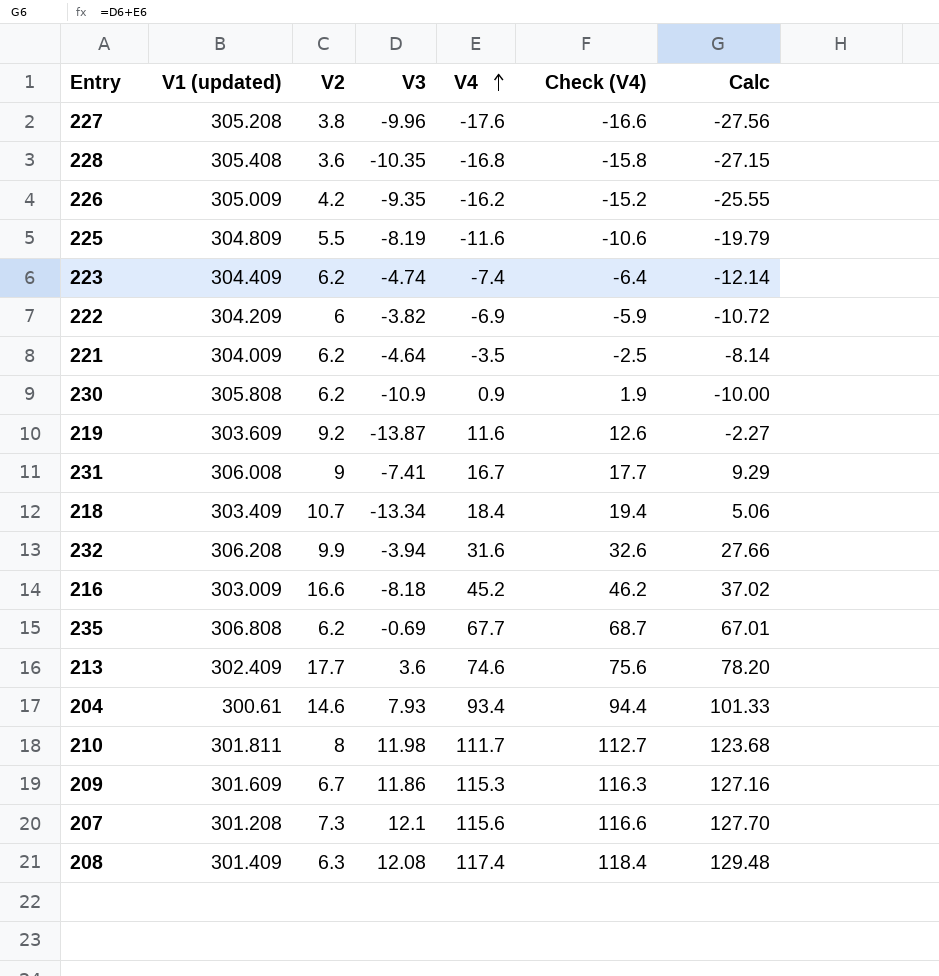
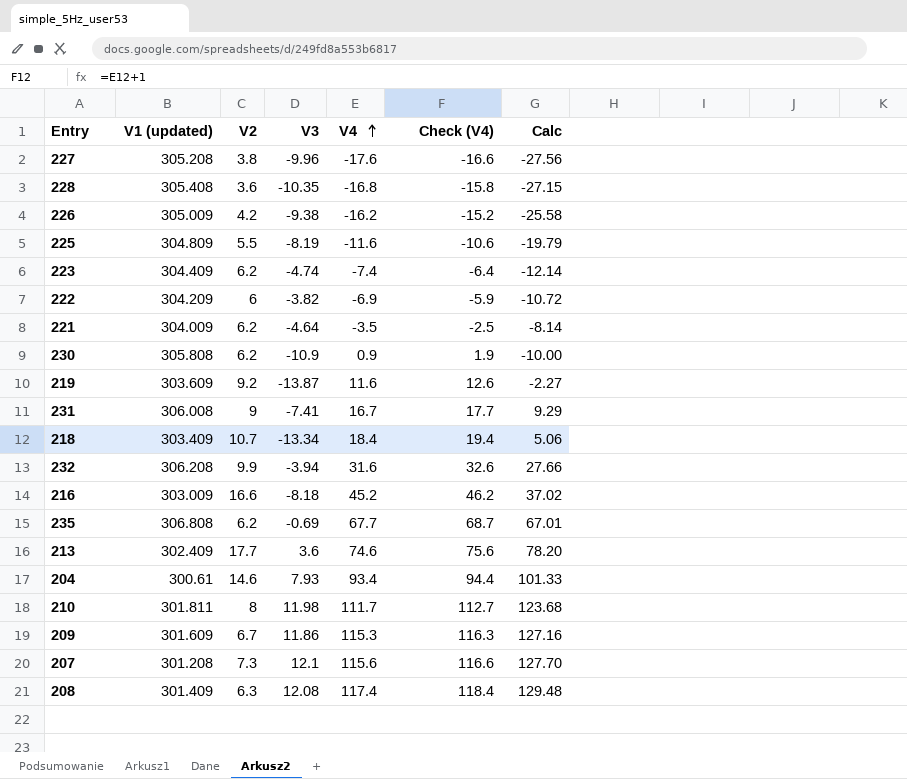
226 | V3: -9.35 -> -9.38
226 | Calc: -25.55 -> -25.58

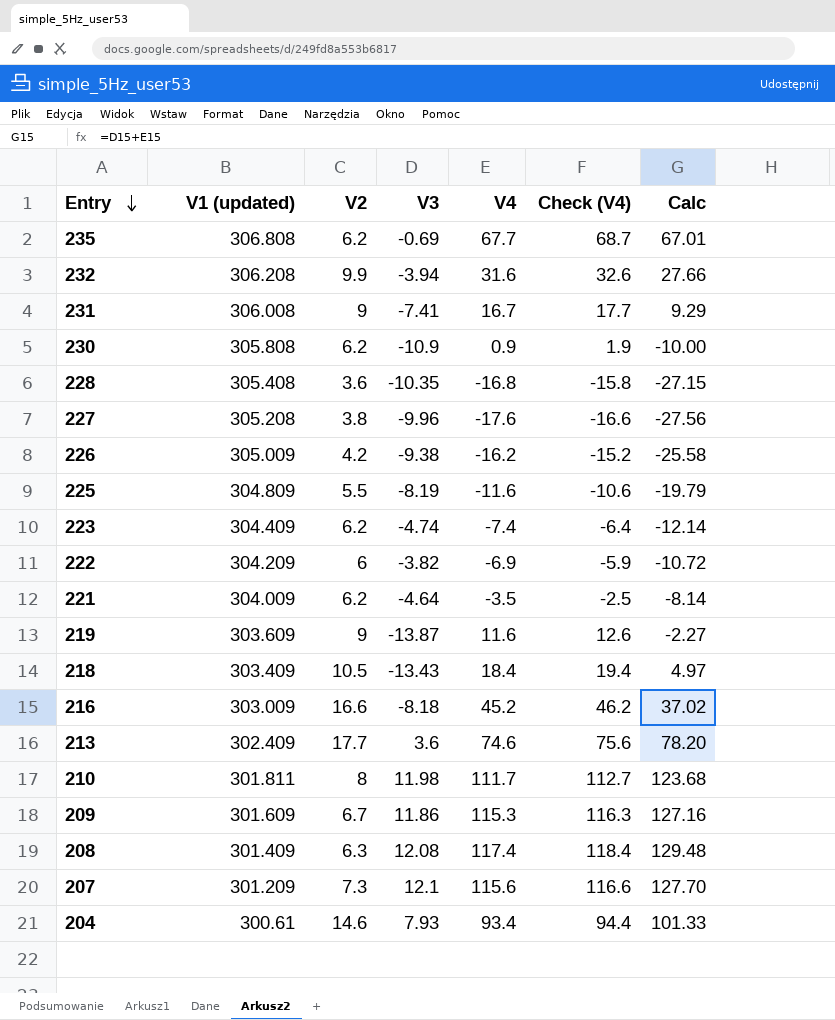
row order: V4 ascending -> Entry descending
219 | V2: 9.2 -> 9
218 | V2: 10.7 -> 10.5
218 | V3: -13.34 -> -13.43
218 | Calc: 5.06 -> 4.97
207 | V1 (updated): 301.208 -> 301.209

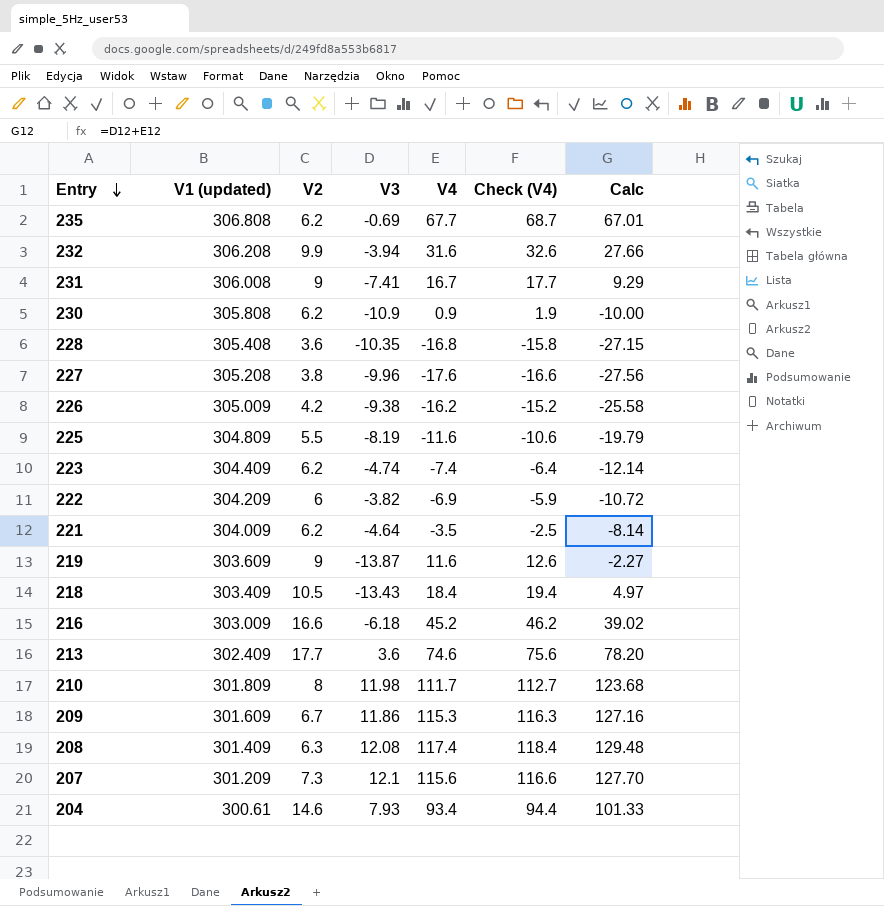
216 | V3: -8.18 -> -6.18
216 | Calc: 37.02 -> 39.02
210 | V1 (updated): 301.811 -> 301.809

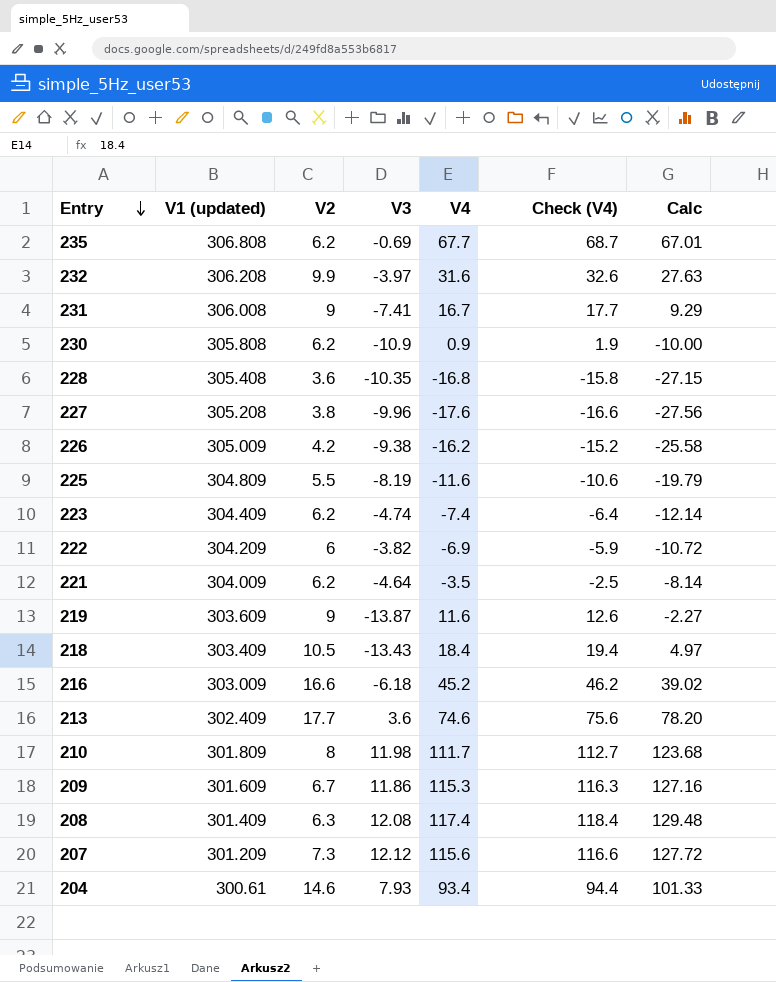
232 | V3: -3.94 -> -3.97
232 | Calc: 27.66 -> 27.63
207 | V3: 12.1 -> 12.12
207 | Calc: 127.70 -> 127.72

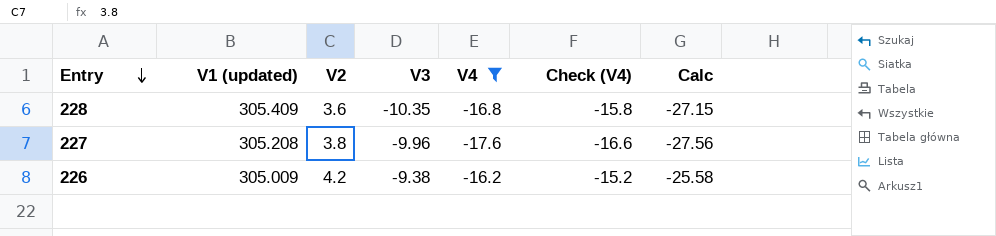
filter: none -> V4 <= -16.2
228 | V1 (updated): 305.408 -> 305.409

